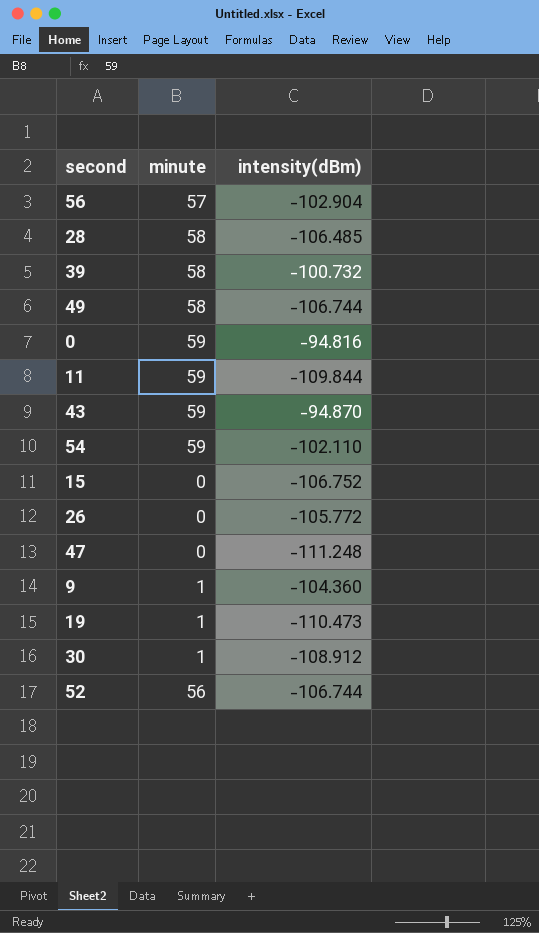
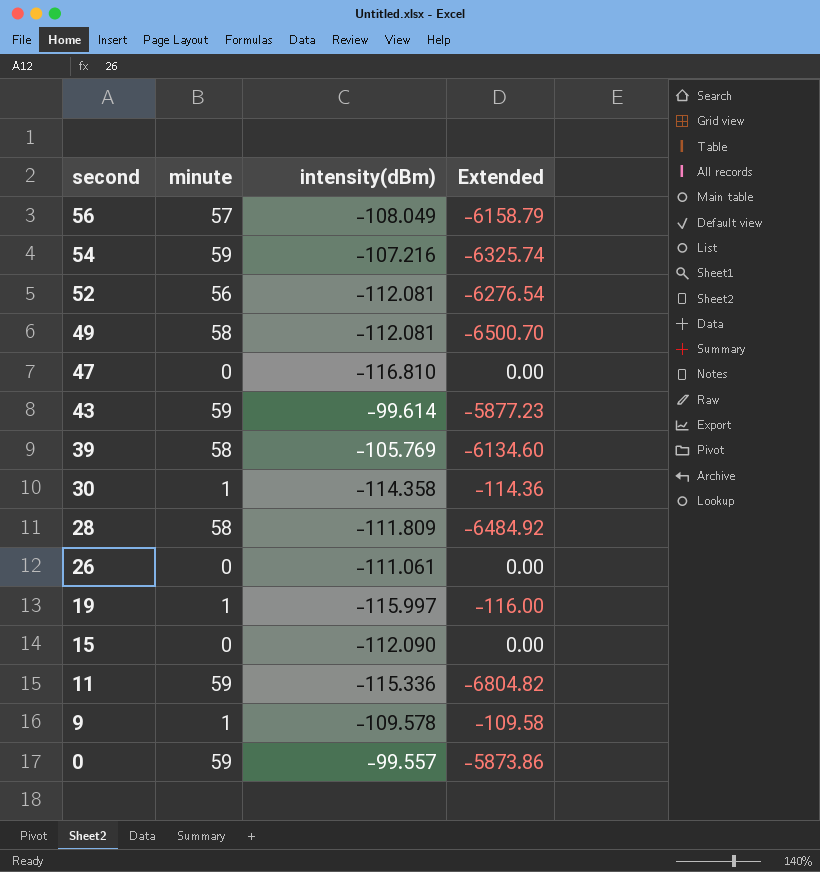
row order: none -> second descending
column Extended | formula: none -> [minute] * [intensity(dBm)]
56 | intensity(dBm): -102.904 -> -108.049
54 | intensity(dBm): -102.110 -> -107.216
52 | intensity(dBm): -106.744 -> -112.081
49 | intensity(dBm): -106.744 -> -112.081
47 | intensity(dBm): -111.248 -> -116.810
43 | intensity(dBm): -94.870 -> -99.614
39 | intensity(dBm): -100.732 -> -105.769
30 | intensity(dBm): -108.912 -> -114.358
28 | intensity(dBm): -106.485 -> -111.809
26 | intensity(dBm): -105.772 -> -111.061
19 | intensity(dBm): -110.473 -> -115.997
15 | intensity(dBm): -106.752 -> -112.090
11 | intensity(dBm): -109.844 -> -115.336
9 | intensity(dBm): -104.360 -> -109.578
0 | intensity(dBm): -94.816 -> -99.557

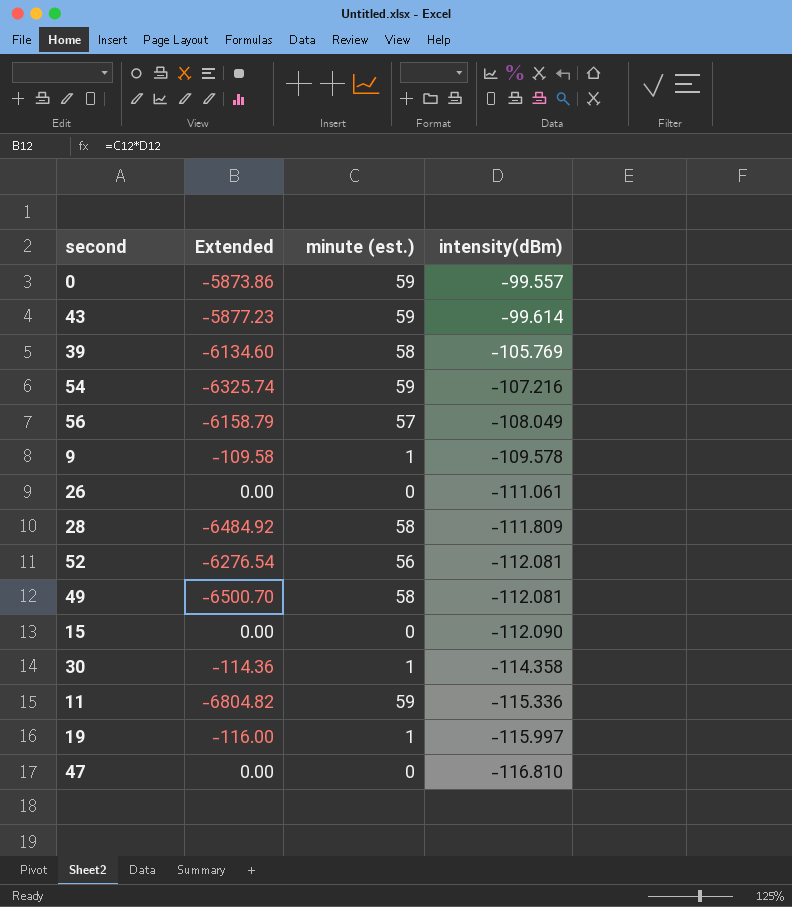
row order: second descending -> intensity(dBm) descending
column Extended | position: 4 -> 2
column name: minute -> minute (est.)

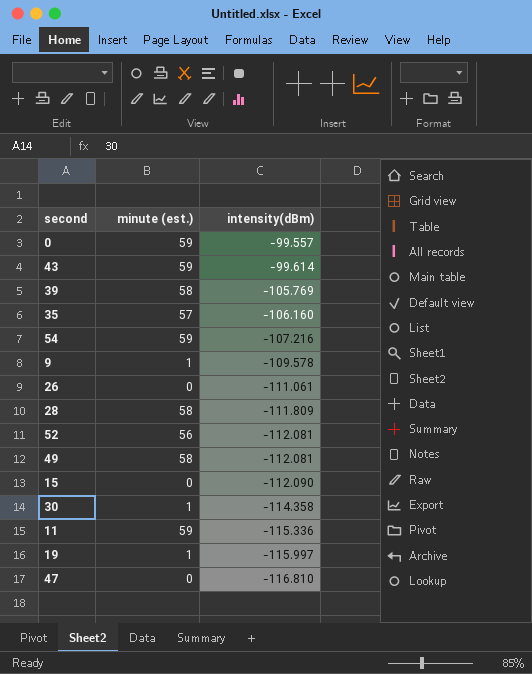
column Extended | formula: [minute (est.)] * [intensity(dBm)] -> none
row 56: -6158.79 | 57 | -108.049 -> none
row 35: none -> 57 | -106.160

